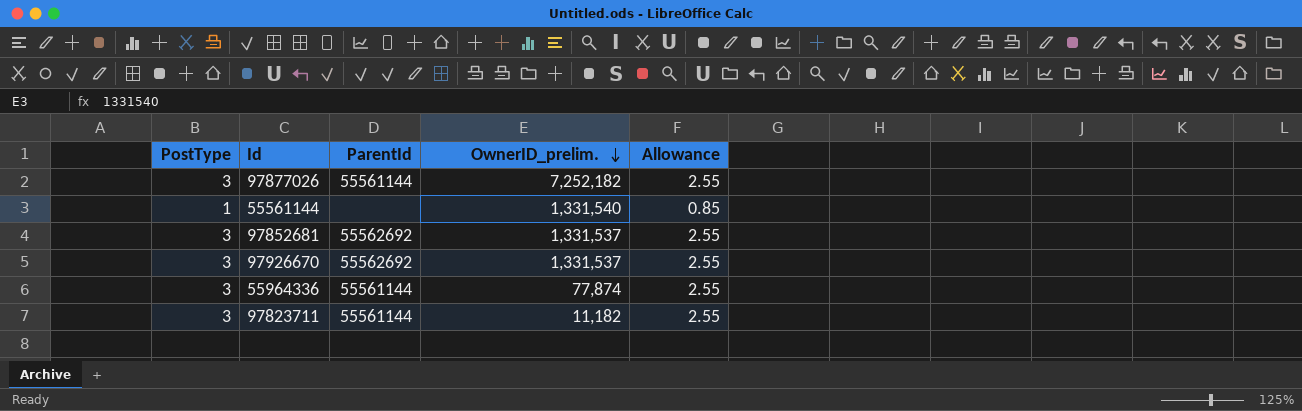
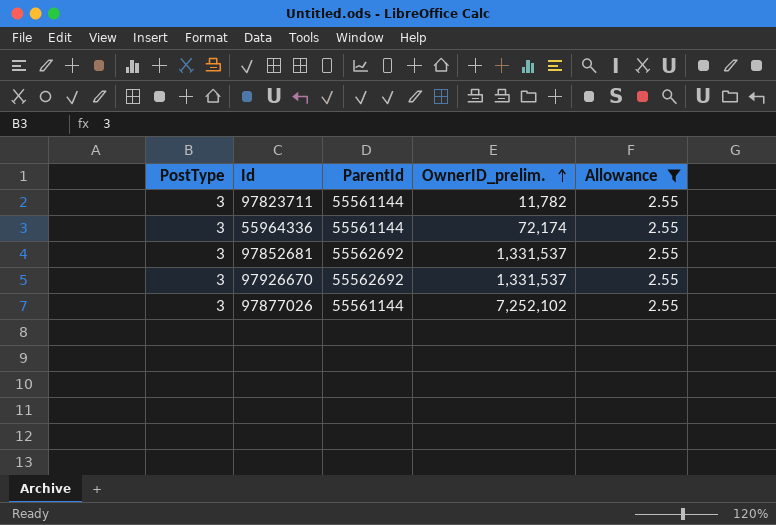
filter: none -> Allowance = 2.55
row order: OwnerID_prelim. descending -> OwnerID_prelim. ascending
97823711 | OwnerID_prelim.: 11,182 -> 11,782
55964336 | OwnerID_prelim.: 77,874 -> 72,174
97877026 | OwnerID_prelim.: 7,252,182 -> 7,252,102

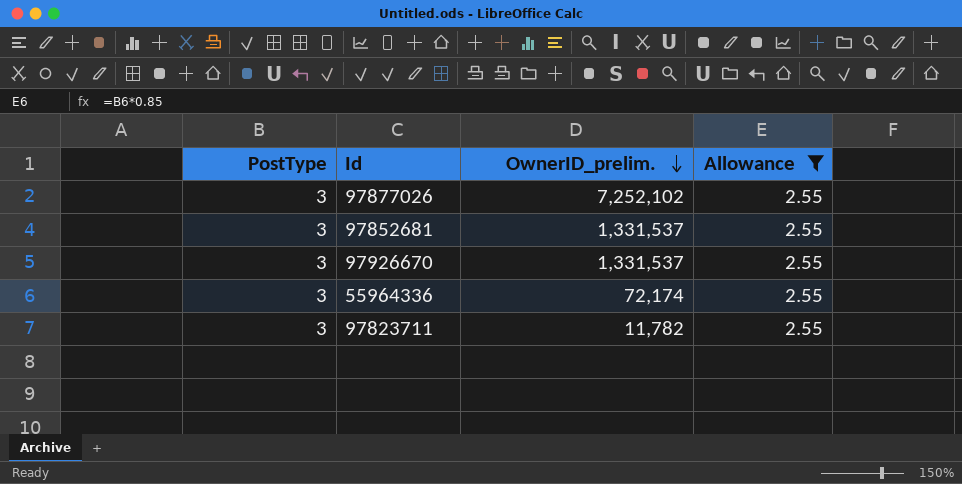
row order: OwnerID_prelim. ascending -> OwnerID_prelim. descending
column ParentId | position: 3 -> none

